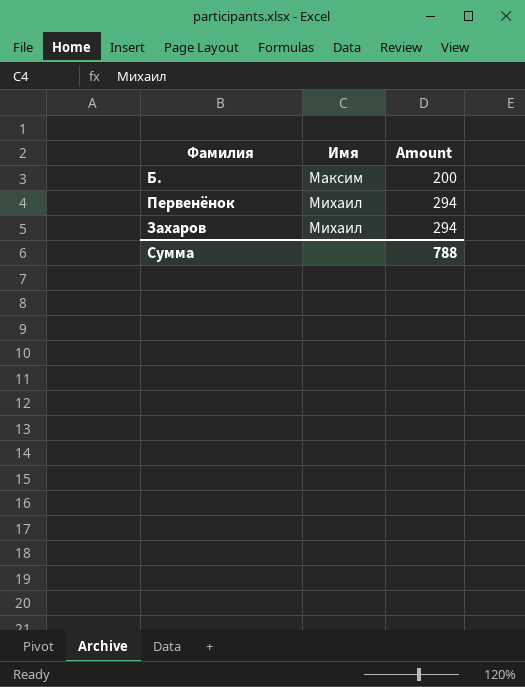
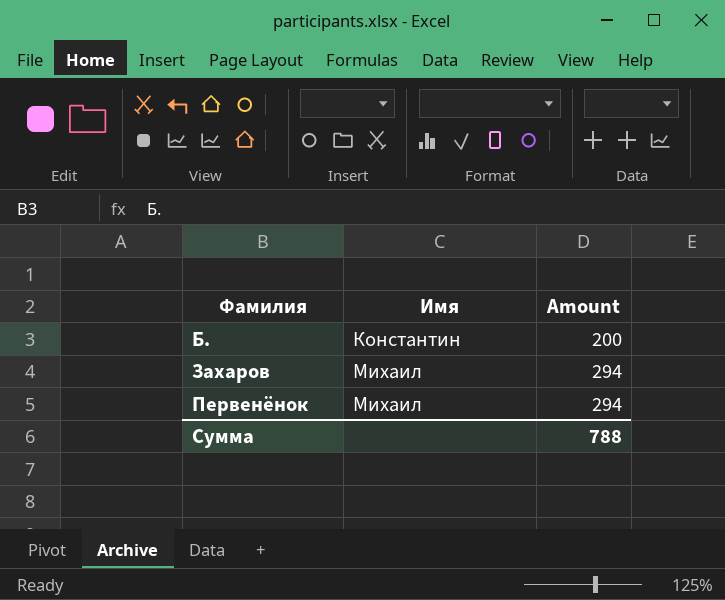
row order: Имя ascending -> Фамилия ascending
Б. | Имя: Максим -> Константин

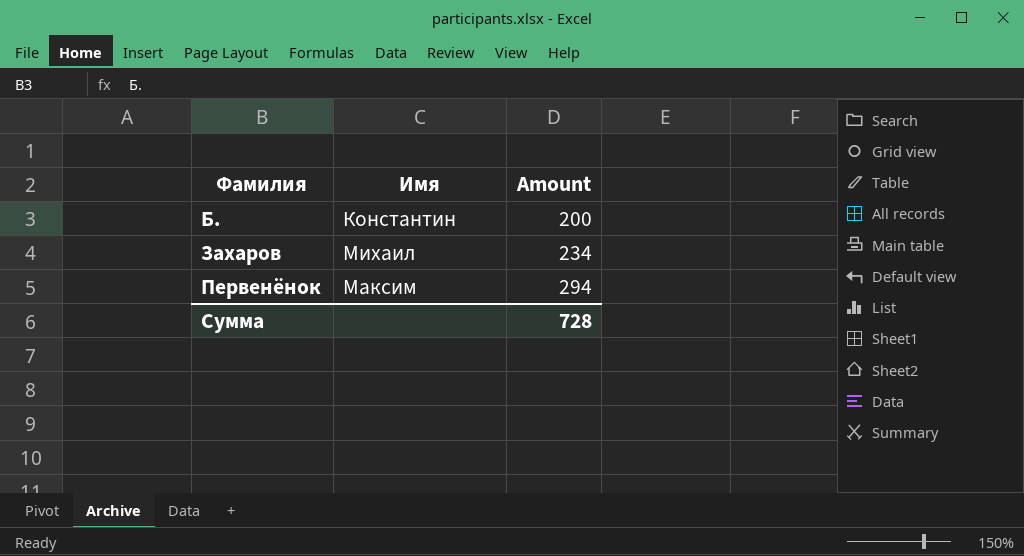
Захаров | Amount: 294 -> 234
Первенёнок | Имя: Михаил -> Максим
Сумма | Amount: 788 -> 728

